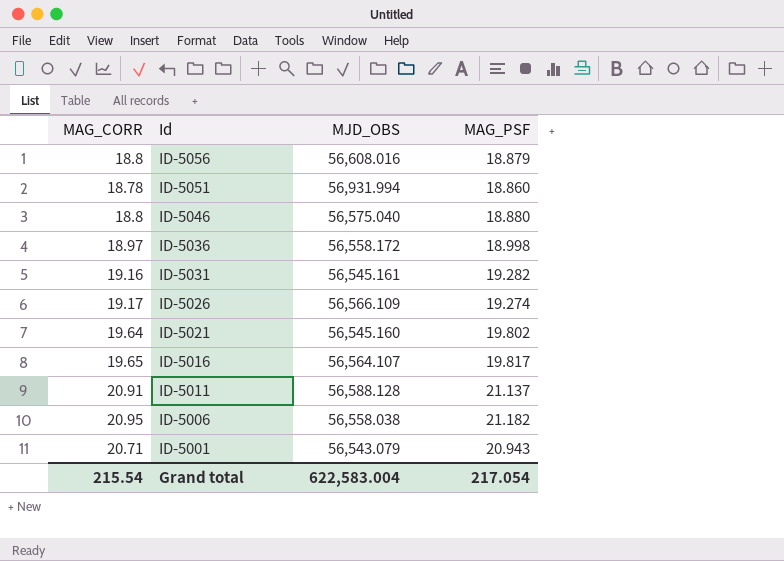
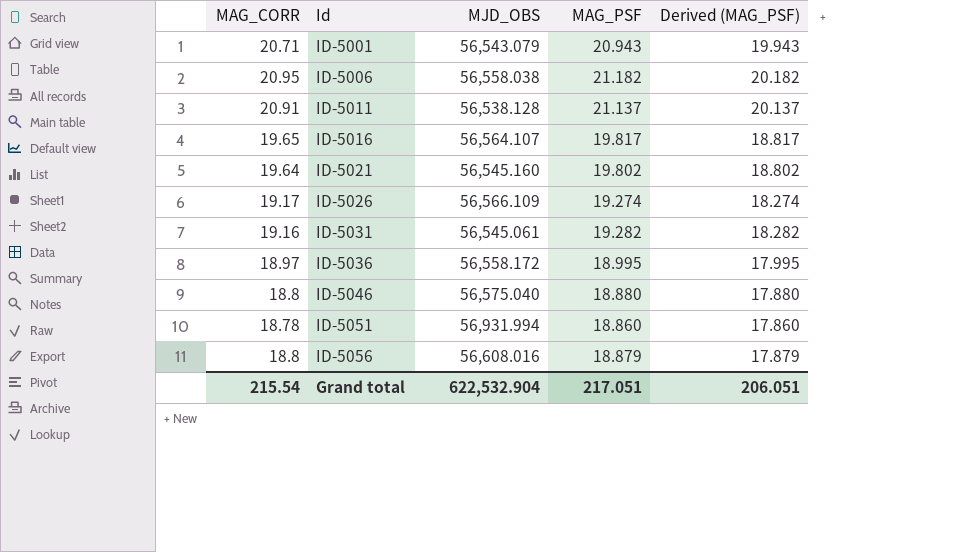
row order: Id descending -> Id ascending
column Derived (MAG_PSF) | formula: none -> [MAG_PSF] - 1
ID-5011 | MJD_OBS: 56,588.128 -> 56,538.128
ID-5031 | MJD_OBS: 56,545.161 -> 56,545.061
ID-5036 | MAG_PSF: 18.998 -> 18.995
Grand total | MJD_OBS: 622,583.004 -> 622,532.904
Grand total | MAG_PSF: 217.054 -> 217.051

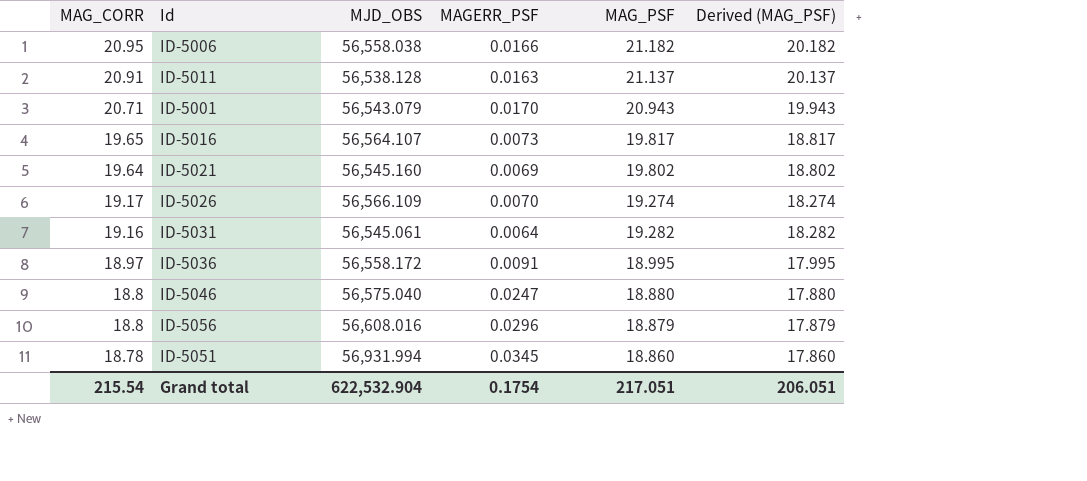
row order: Id ascending -> MAG_CORR descending
column MAGERR_PSF | position: none -> 4

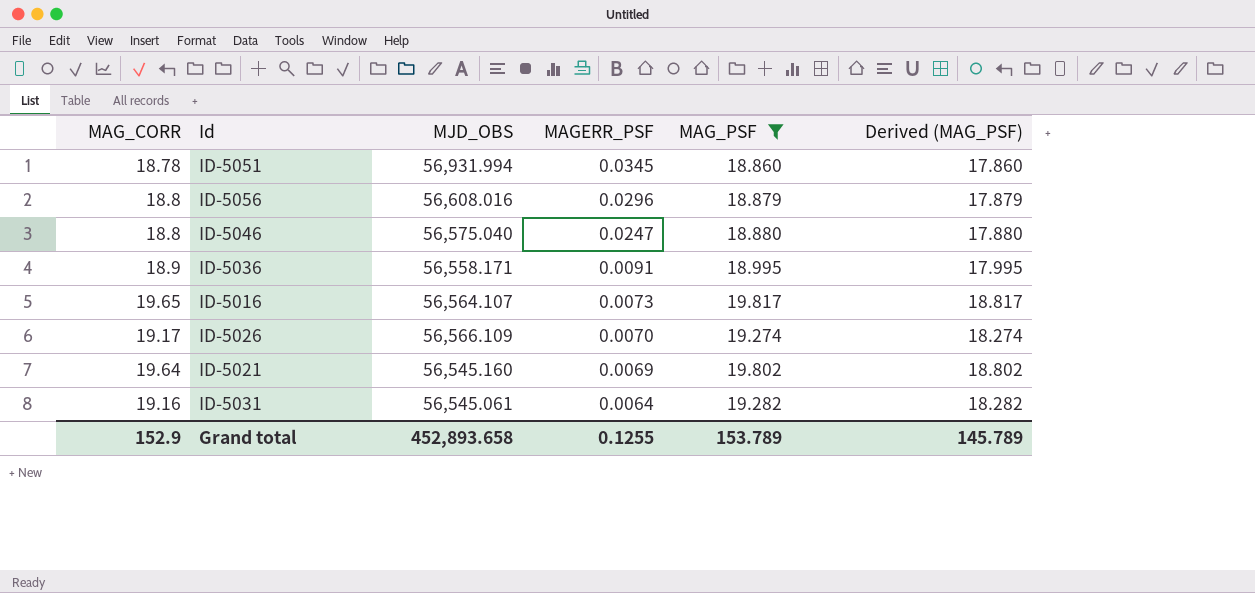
filter: none -> MAG_PSF <= 19.817
row order: MAG_CORR descending -> MAGERR_PSF descending
ID-5036 | MAG_CORR: 18.97 -> 18.9
ID-5036 | MJD_OBS: 56,558.172 -> 56,558.171
Grand total | MAG_CORR: 215.54 -> 152.9
Grand total | MJD_OBS: 622,532.904 -> 452,893.658
Grand total | MAGERR_PSF: 0.1754 -> 0.1255
Grand total | MAG_PSF: 217.051 -> 153.789
Grand total | Derived (MAG_PSF): 206.051 -> 145.789

